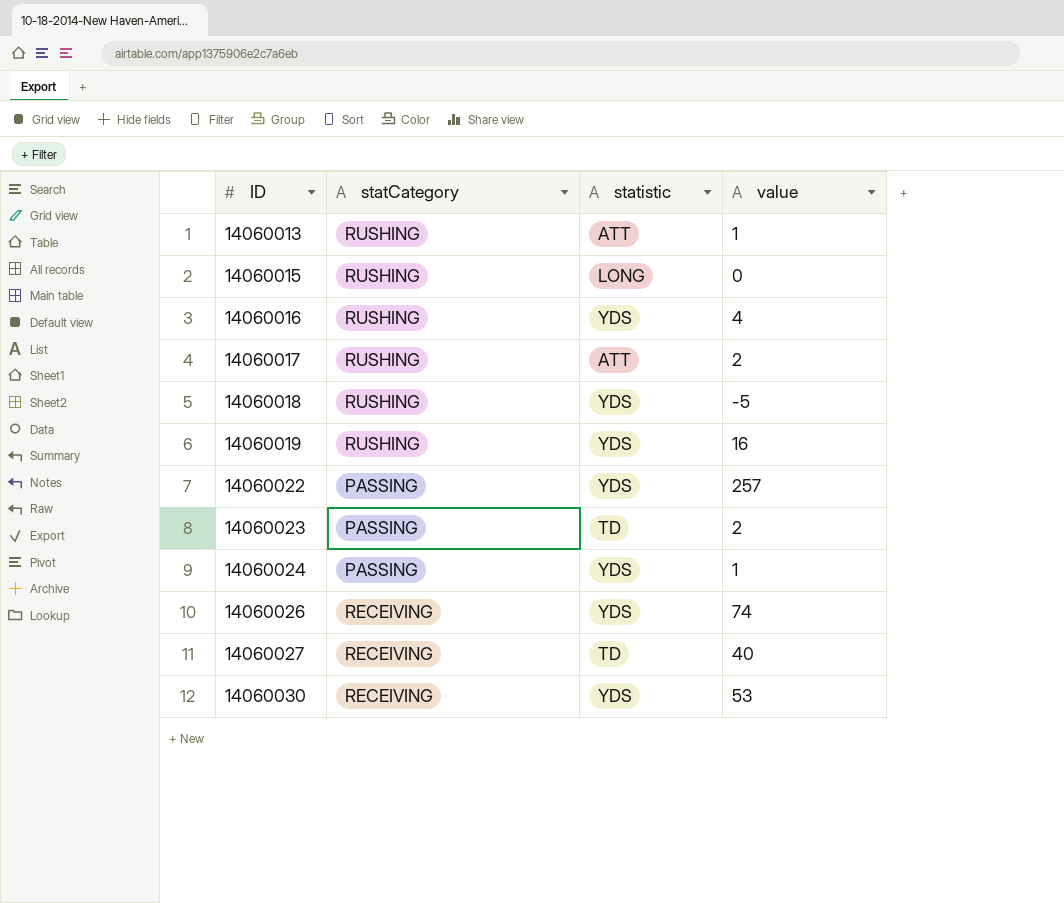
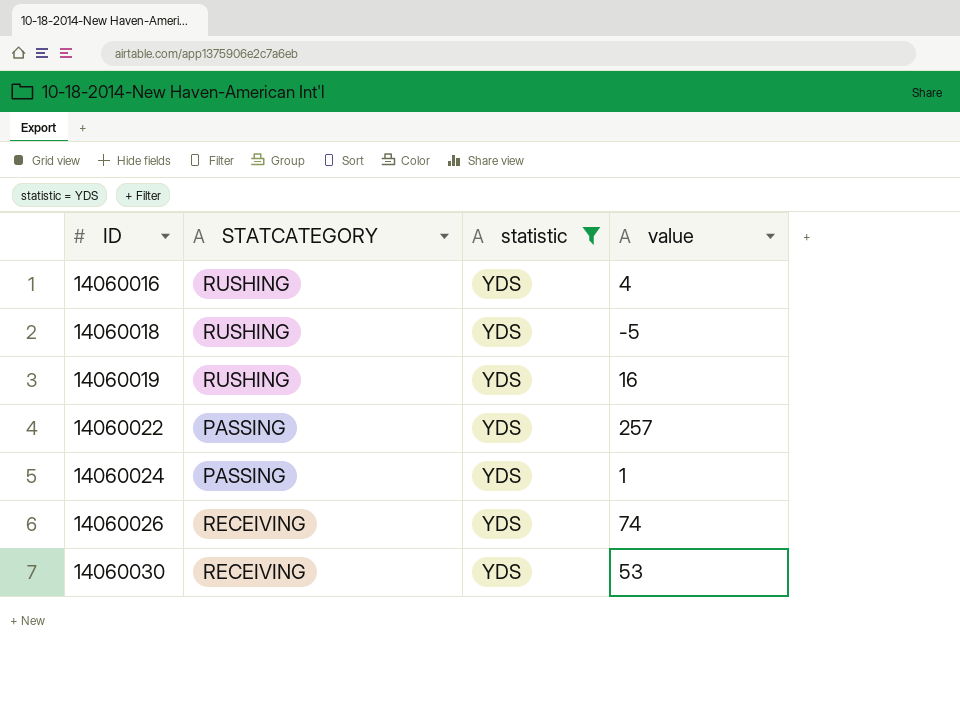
filter: none -> statistic = YDS
column name: statCategory -> STATCATEGORY

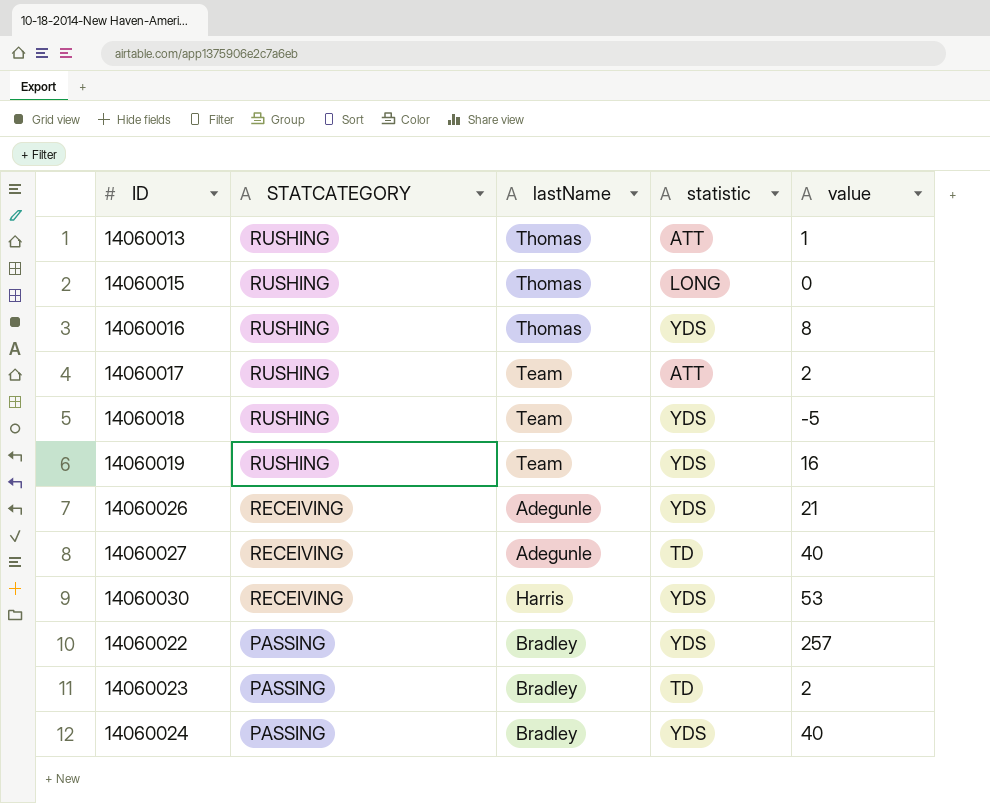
filter: statistic = YDS -> none
row order: ID ascending -> STATCATEGORY descending
column lastName | position: none -> 3
14060016 | value: 4 -> 8
14060026 | value: 74 -> 21
14060024 | value: 1 -> 40

